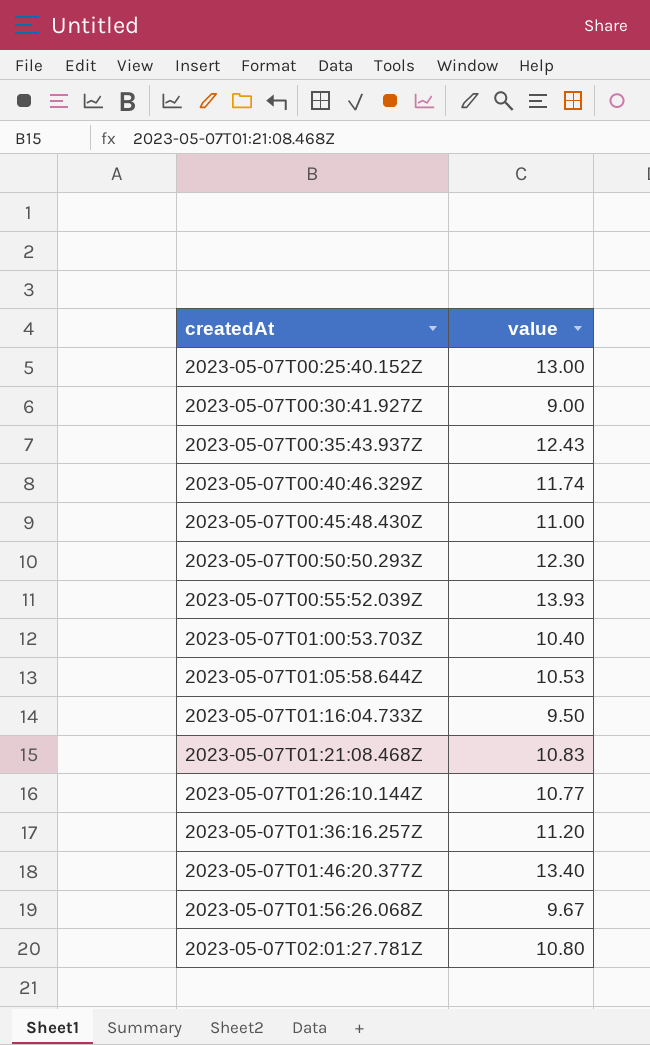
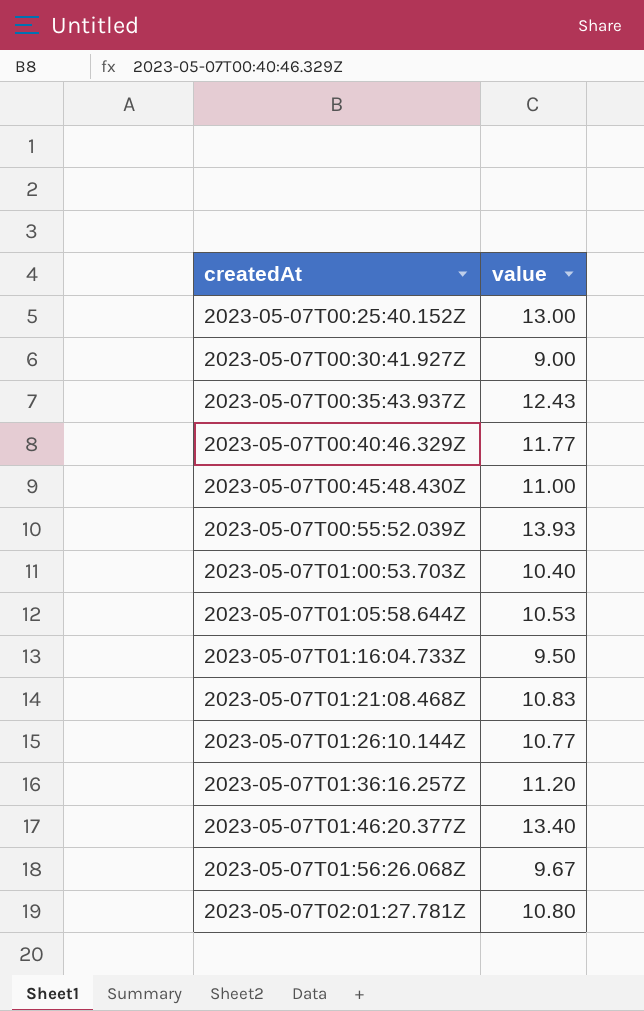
row 2023-05-07T00:50:50.293Z: 12.30 -> none
2023-05-07T00:40:46.329Z | value: 11.74 -> 11.77

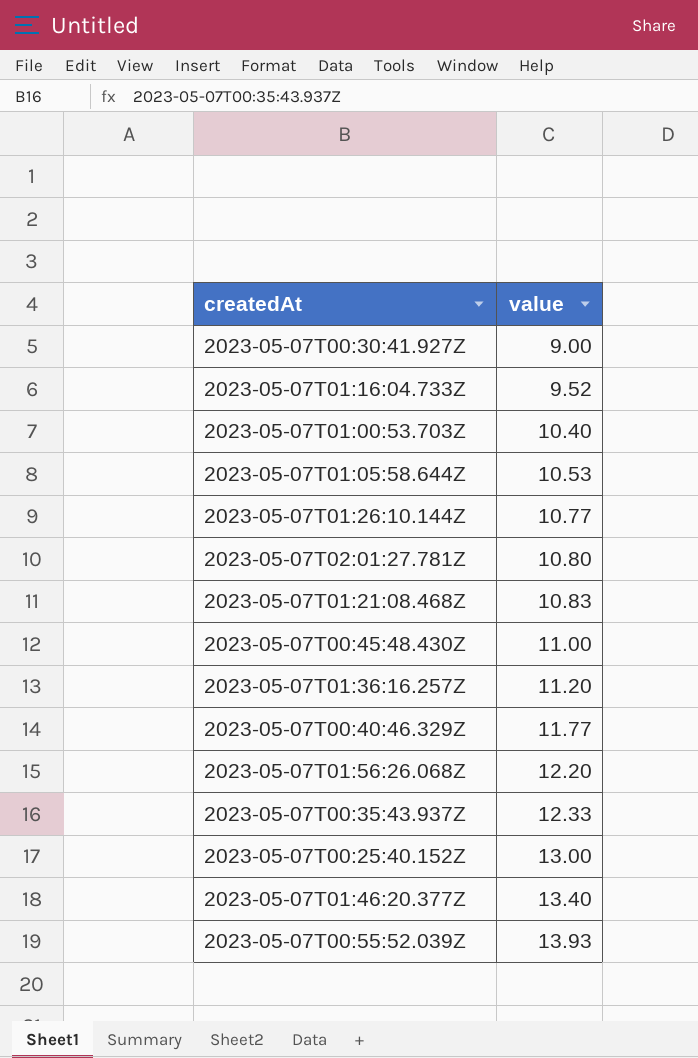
row order: createdAt ascending -> value ascending
2023-05-07T01:16:04.733Z | value: 9.50 -> 9.52
2023-05-07T01:56:26.068Z | value: 9.67 -> 12.20
2023-05-07T00:35:43.937Z | value: 12.43 -> 12.33

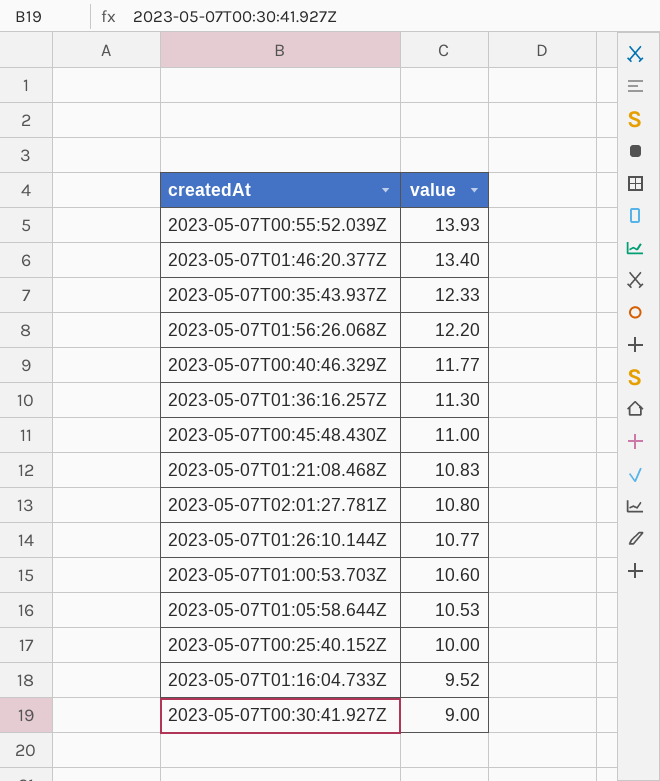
row order: value ascending -> value descending
2023-05-07T01:36:16.257Z | value: 11.20 -> 11.30
2023-05-07T01:00:53.703Z | value: 10.40 -> 10.60
2023-05-07T00:25:40.152Z | value: 13.00 -> 10.00

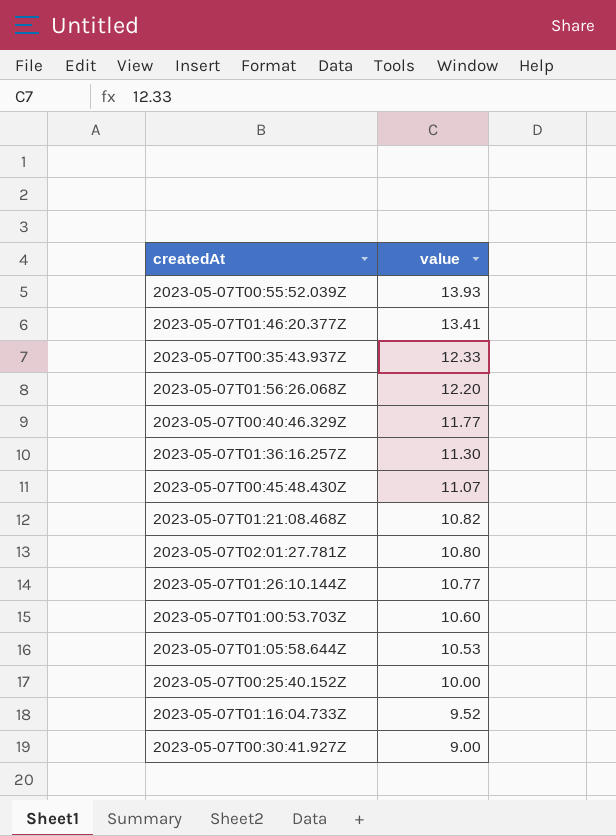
2023-05-07T01:46:20.377Z | value: 13.40 -> 13.41
2023-05-07T00:45:48.430Z | value: 11.00 -> 11.07
2023-05-07T01:21:08.468Z | value: 10.83 -> 10.82

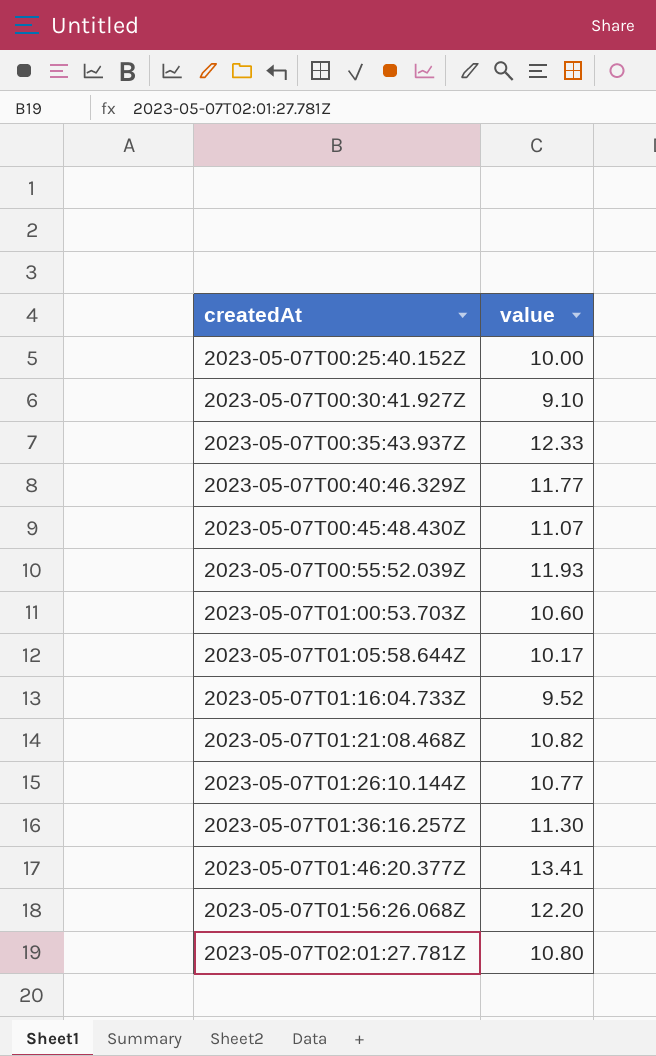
row order: value descending -> createdAt ascending
2023-05-07T00:30:41.927Z | value: 9.00 -> 9.10
2023-05-07T00:55:52.039Z | value: 13.93 -> 11.93
2023-05-07T01:05:58.644Z | value: 10.53 -> 10.17

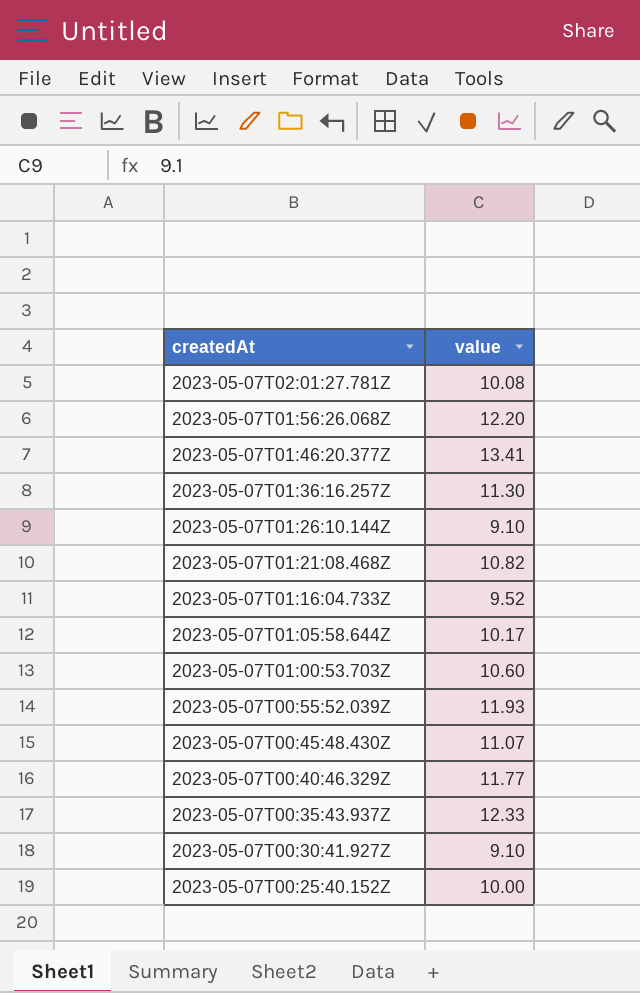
row order: createdAt ascending -> createdAt descending
2023-05-07T02:01:27.781Z | value: 10.80 -> 10.08
2023-05-07T01:26:10.144Z | value: 10.77 -> 9.10

